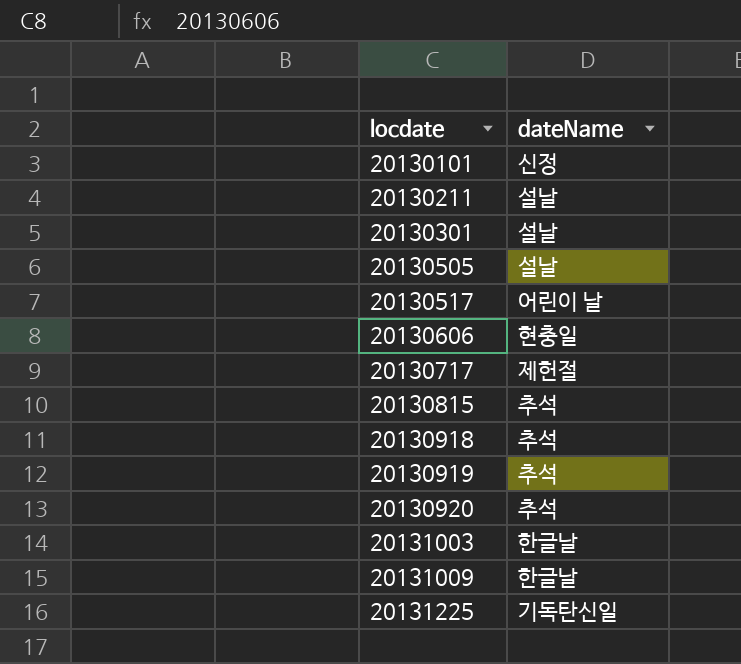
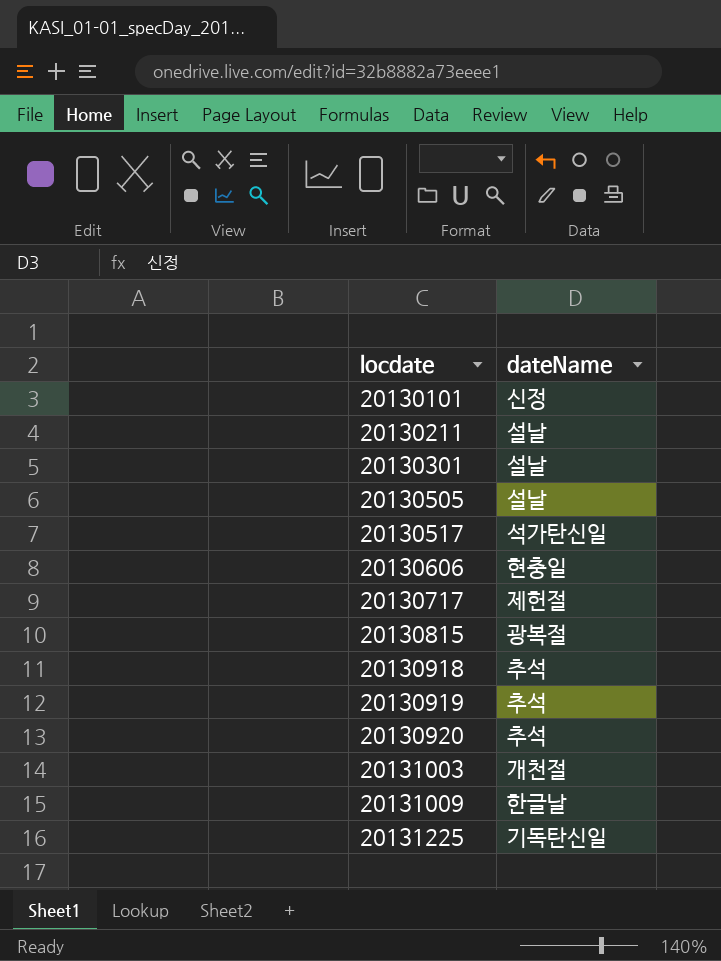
20130517 | dateName: 어린이 날 -> 석가탄신일
20130815 | dateName: 추석 -> 광복절
20131003 | dateName: 한글날 -> 개천절

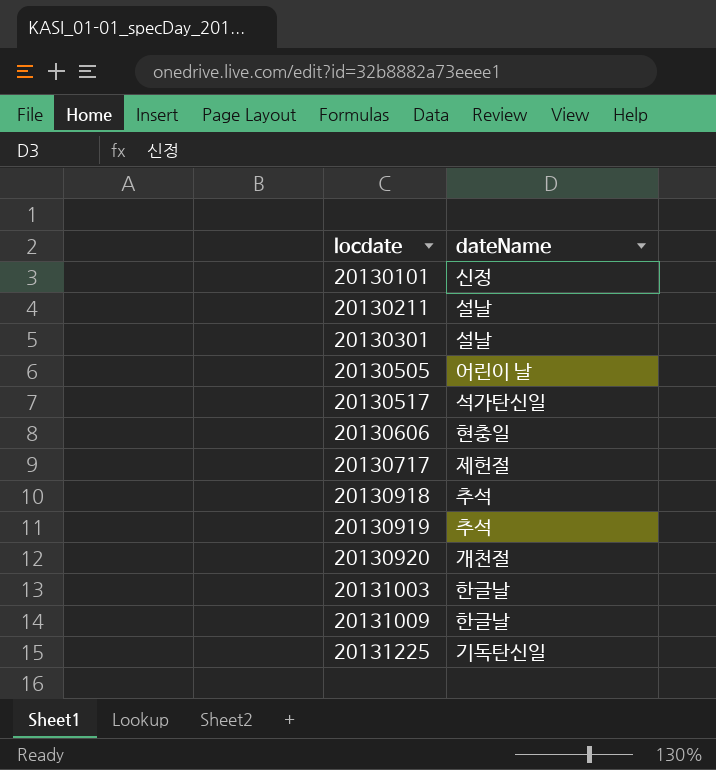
row 20130815: 광복절 -> none
20130505 | dateName: 설날 -> 어린이 날
20130920 | dateName: 추석 -> 개천절
20131003 | dateName: 개천절 -> 한글날

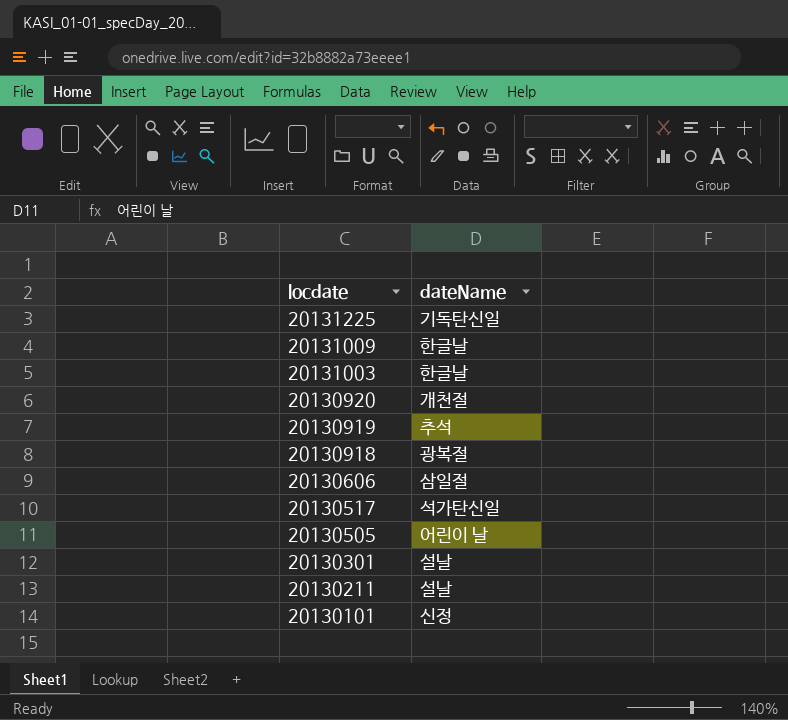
row order: locdate ascending -> locdate descending
row 20130717: 제헌절 -> none
20130918 | dateName: 추석 -> 광복절
20130606 | dateName: 현충일 -> 삼일절

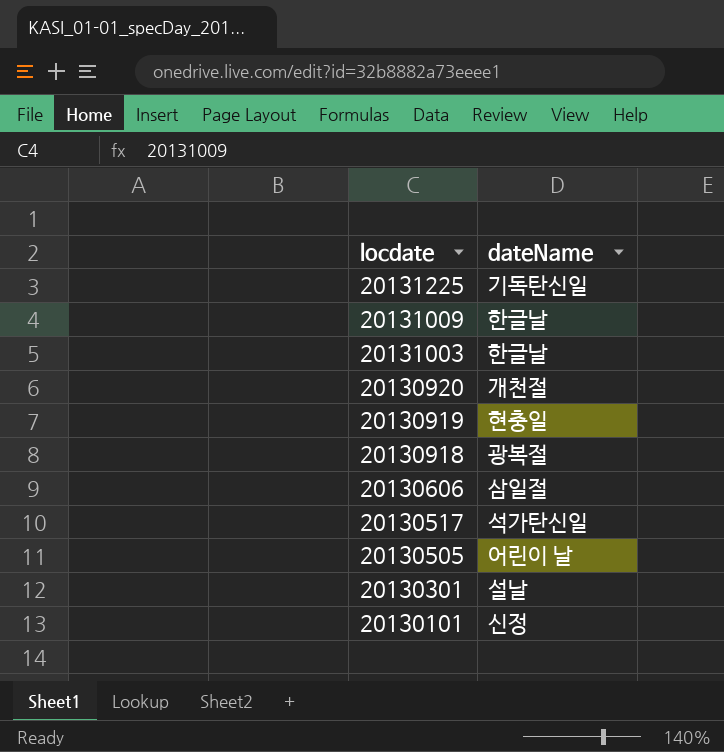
row 20130211: 설날 -> none
20130919 | dateName: 추석 -> 현충일

